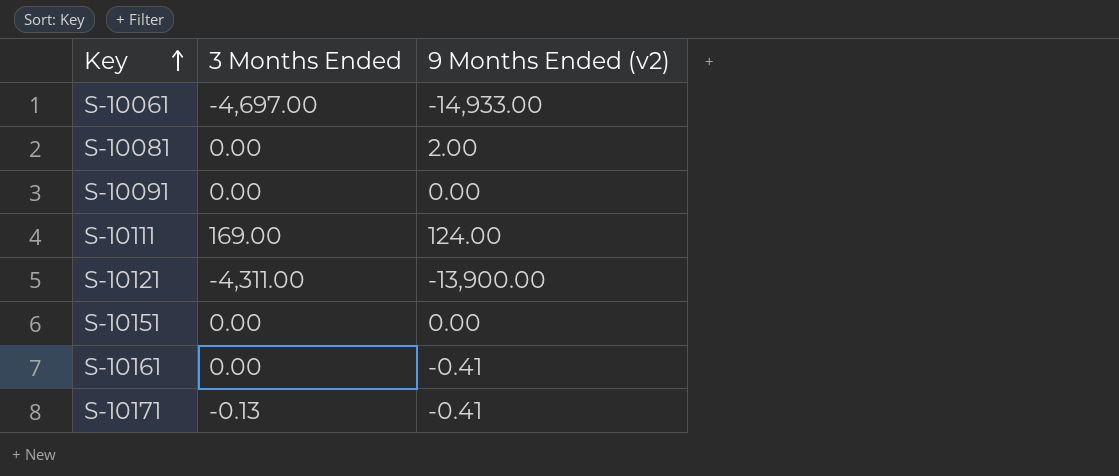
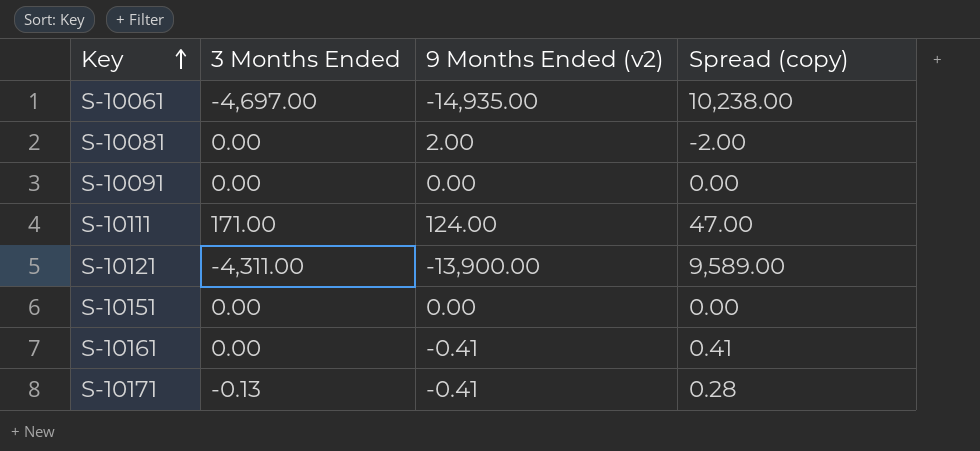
column Spread (copy) | formula: none -> [3 Months Ended] - [9 Months Ended (v2)]
S-10061 | 9 Months Ended (v2): -14,933.00 -> -14,935.00
S-10111 | 3 Months Ended: 169.00 -> 171.00

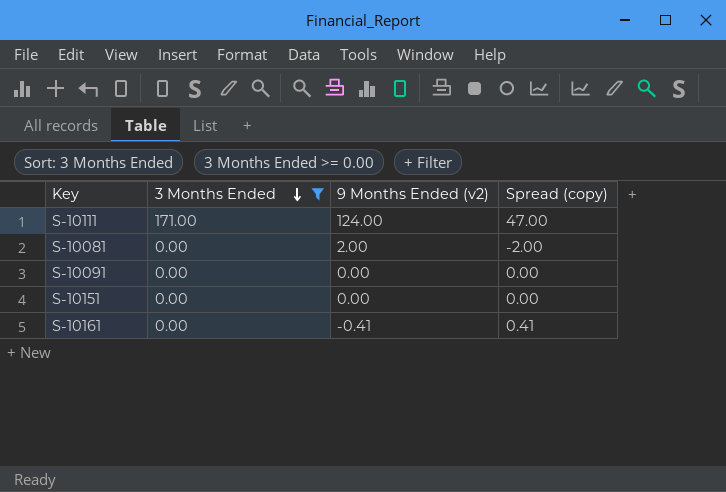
filter: none -> 3 Months Ended >= 0.00
row order: Key ascending -> 3 Months Ended descending

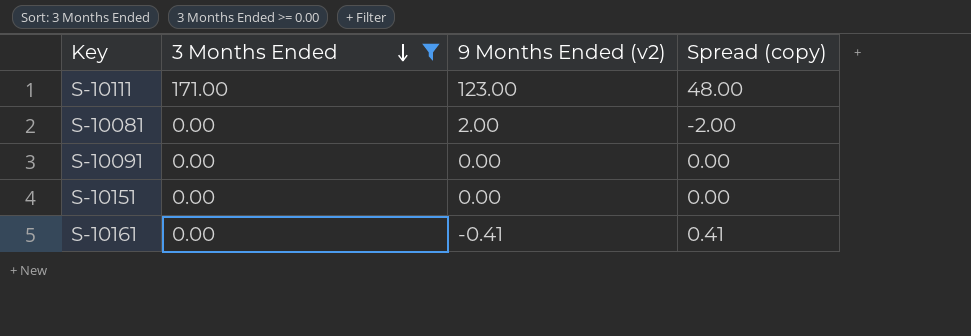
S-10111 | 9 Months Ended (v2): 124.00 -> 123.00
S-10111 | Spread (copy): 47.00 -> 48.00

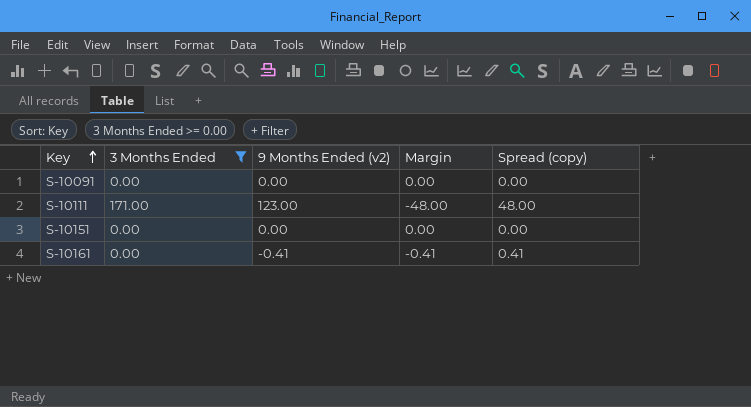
row order: 3 Months Ended descending -> Key ascending
column Margin | formula: none -> [9 Months Ended (v2)] - [3 Months Ended]
row S-10081: 0.00 | 2.00 | -2.00 -> none

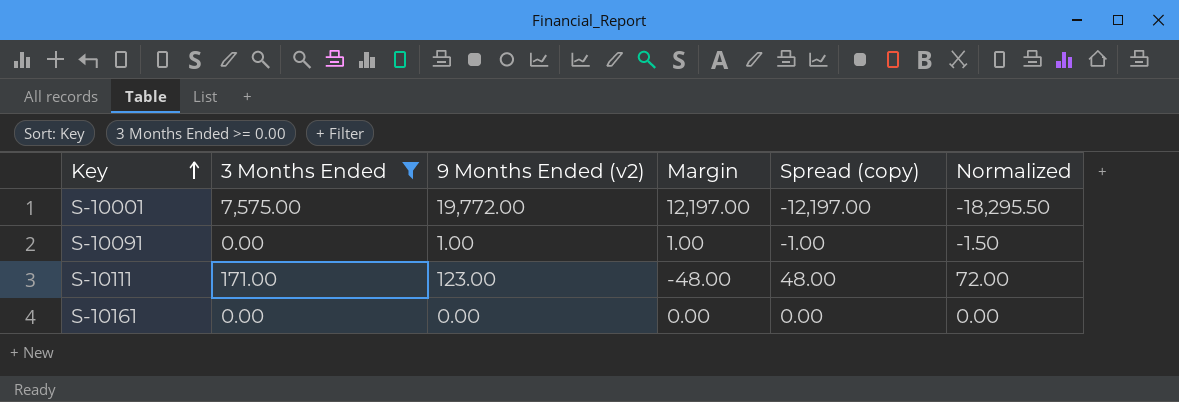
column Normalized | formula: none -> [Spread (copy)] * 1.5
row S-10151: 0.00 | 0.00 | 0.00 | 0.00 -> none
row S-10001: none -> 7,575.00 | 19,772.00 | 12,197.00 | -12,197.00 | -18,295.50
S-10091 | 9 Months Ended (v2): 0.00 -> 1.00
S-10091 | Margin: 0.00 -> 1.00
S-10091 | Spread (copy): 0.00 -> -1.00
S-10161 | 9 Months Ended (v2): -0.41 -> 0.00
S-10161 | Margin: -0.41 -> 0.00
S-10161 | Spread (copy): 0.41 -> 0.00

